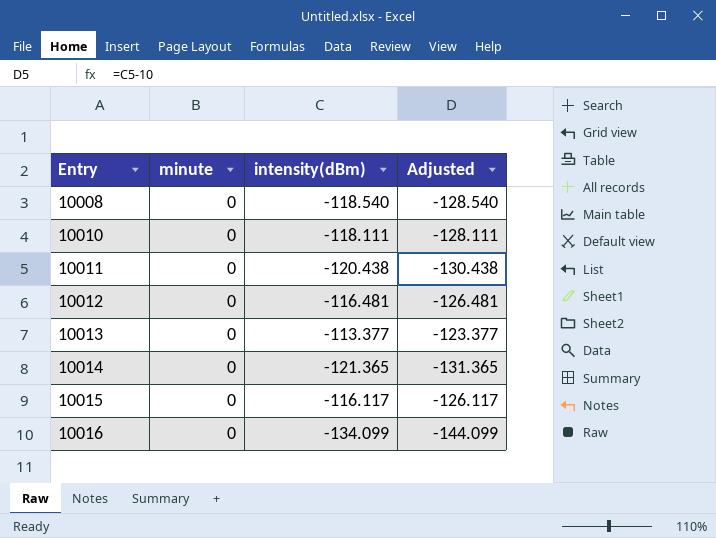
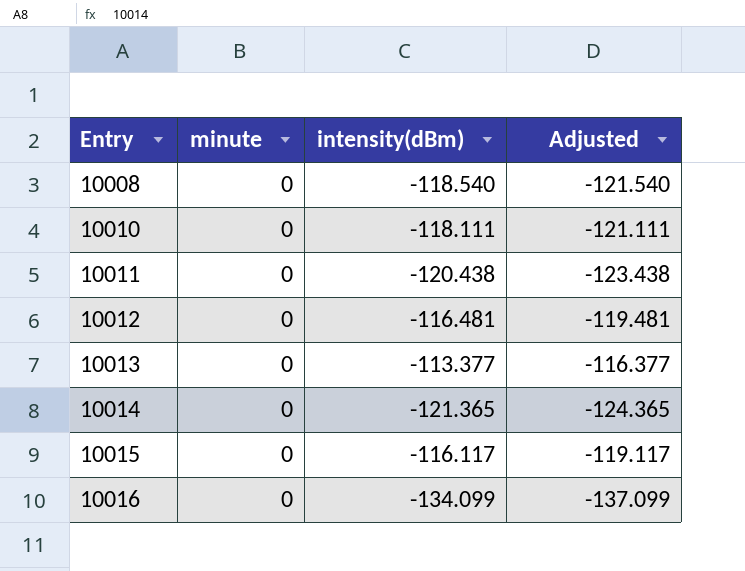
column Adjusted | formula: [intensity(dBm)] - 10 -> [intensity(dBm)] - 3

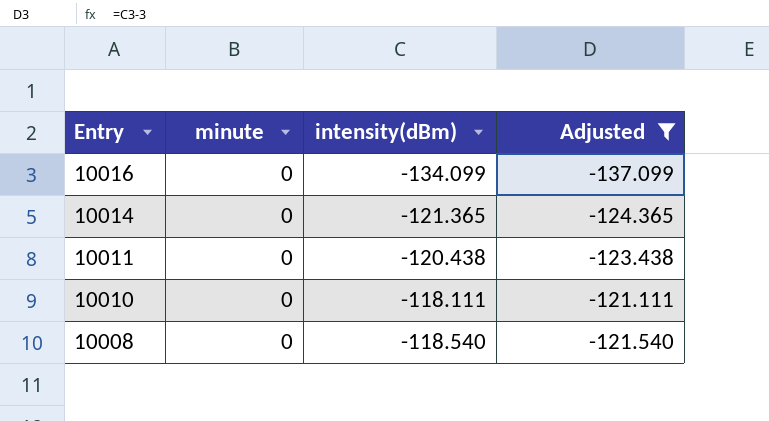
filter: none -> Adjusted <= -121.111
row order: Entry ascending -> Entry descending

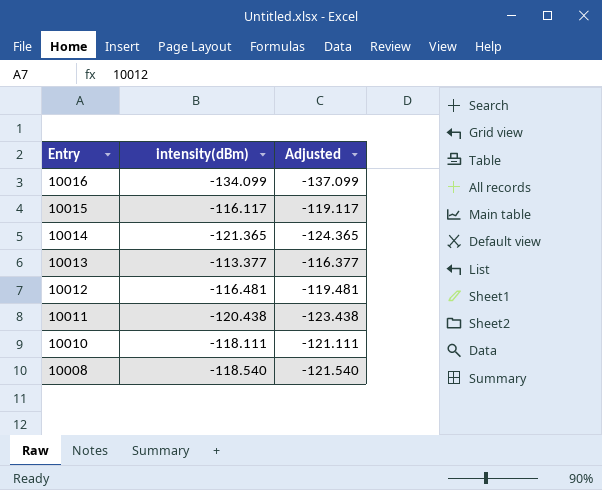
filter: Adjusted <= -121.111 -> none
column minute | position: 2 -> none

